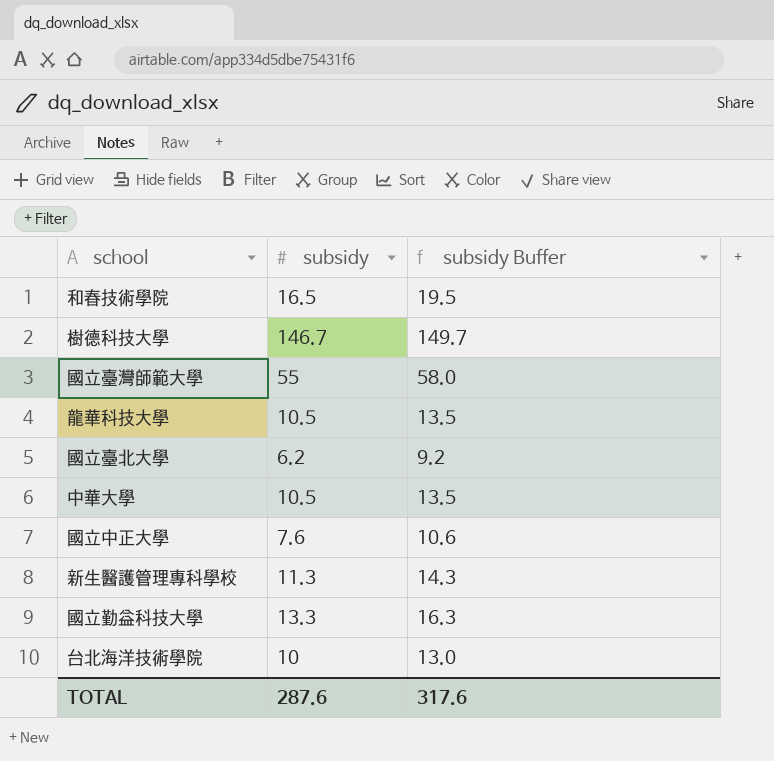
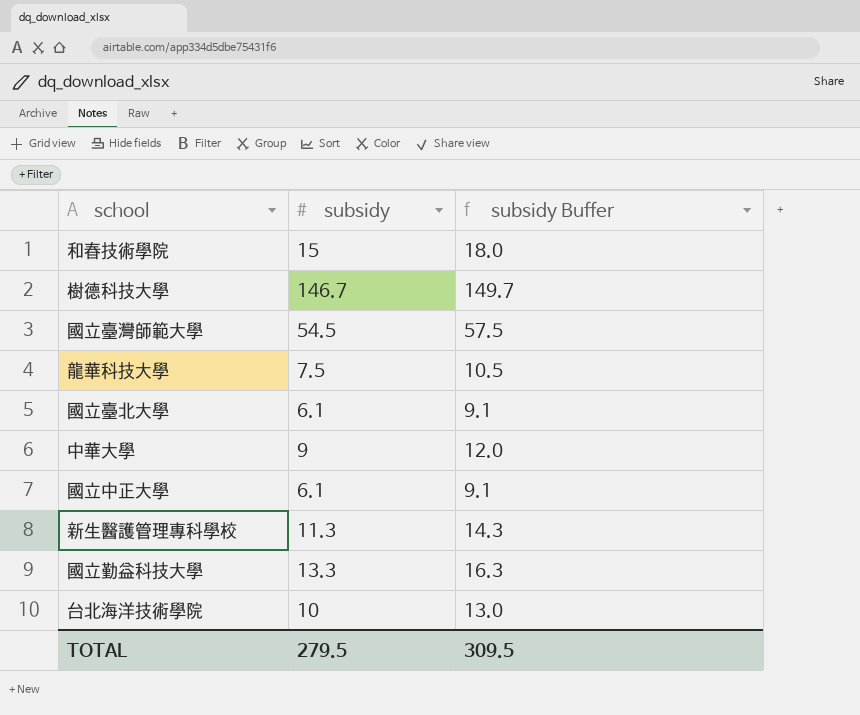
和春技術學院 | subsidy: 16.5 -> 15
和春技術學院 | subsidy Buffer: 19.5 -> 18.0
國立臺灣師範大學 | subsidy: 55 -> 54.5
國立臺灣師範大學 | subsidy Buffer: 58.0 -> 57.5
龍華科技大學 | subsidy: 10.5 -> 7.5
龍華科技大學 | subsidy Buffer: 13.5 -> 10.5
國立臺北大學 | subsidy: 6.2 -> 6.1
國立臺北大學 | subsidy Buffer: 9.2 -> 9.1
中華大學 | subsidy: 10.5 -> 9
中華大學 | subsidy Buffer: 13.5 -> 12.0
國立中正大學 | subsidy: 7.6 -> 6.1
國立中正大學 | subsidy Buffer: 10.6 -> 9.1
TOTAL | subsidy: 287.6 -> 279.5
TOTAL | subsidy Buffer: 317.6 -> 309.5

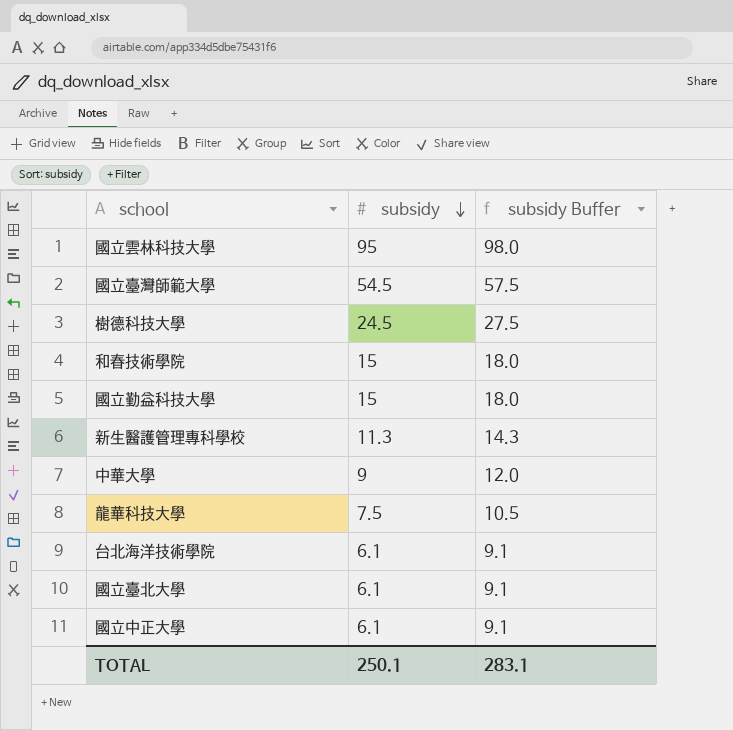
row order: none -> subsidy descending
row 國立雲林科技大學: none -> 95 | 98.0
樹德科技大學 | subsidy: 146.7 -> 24.5
樹德科技大學 | subsidy Buffer: 149.7 -> 27.5
國立勤益科技大學 | subsidy: 13.3 -> 15
國立勤益科技大學 | subsidy Buffer: 16.3 -> 18.0
台北海洋技術學院 | subsidy: 10 -> 6.1
台北海洋技術學院 | subsidy Buffer: 13.0 -> 9.1
TOTAL | subsidy: 279.5 -> 250.1
TOTAL | subsidy Buffer: 309.5 -> 283.1

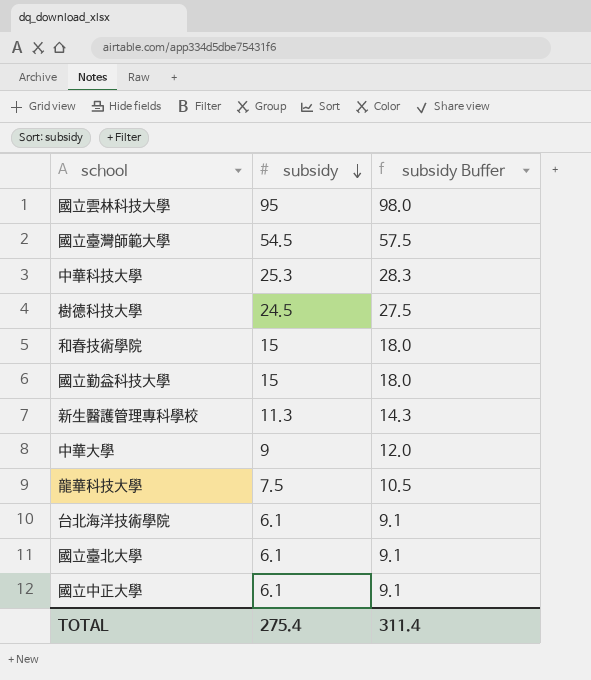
row 中華科技大學: none -> 25.3 | 28.3
TOTAL | subsidy: 250.1 -> 275.4
TOTAL | subsidy Buffer: 283.1 -> 311.4

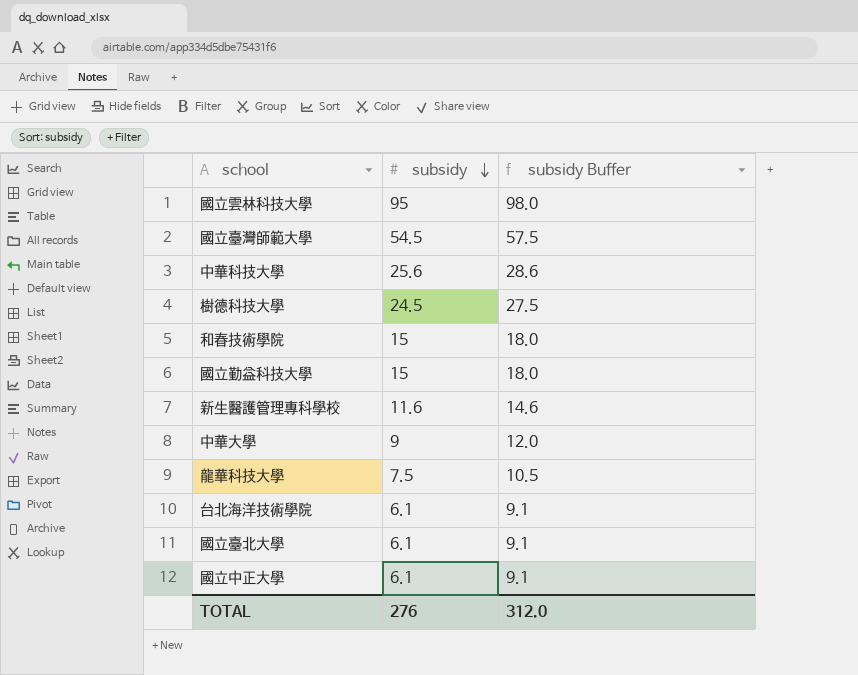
中華科技大學 | subsidy: 25.3 -> 25.6
中華科技大學 | subsidy Buffer: 28.3 -> 28.6
新生醫護管理專科學校 | subsidy: 11.3 -> 11.6
新生醫護管理專科學校 | subsidy Buffer: 14.3 -> 14.6
TOTAL | subsidy: 275.4 -> 276
TOTAL | subsidy Buffer: 311.4 -> 312.0

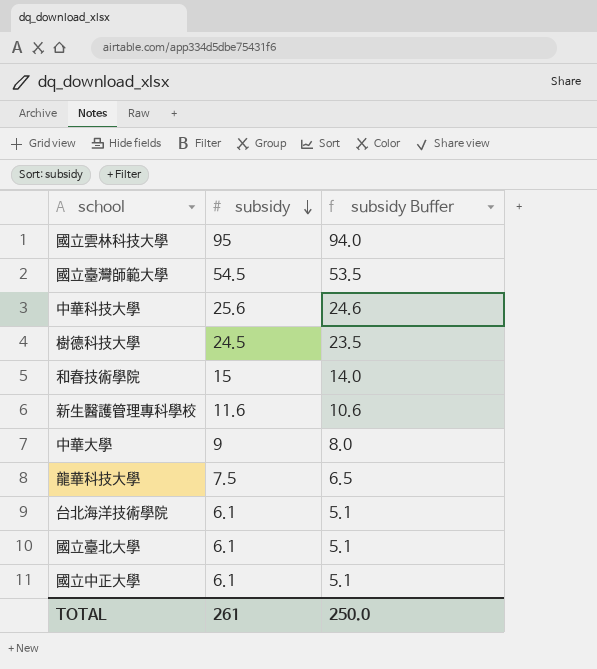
column subsidy Buffer | formula: [subsidy] + 3 -> [subsidy] - 1
row 國立勤益科技大學: 15 | 18.0 -> none
TOTAL | subsidy: 276 -> 261
TOTAL | subsidy Buffer: 312.0 -> 250.0

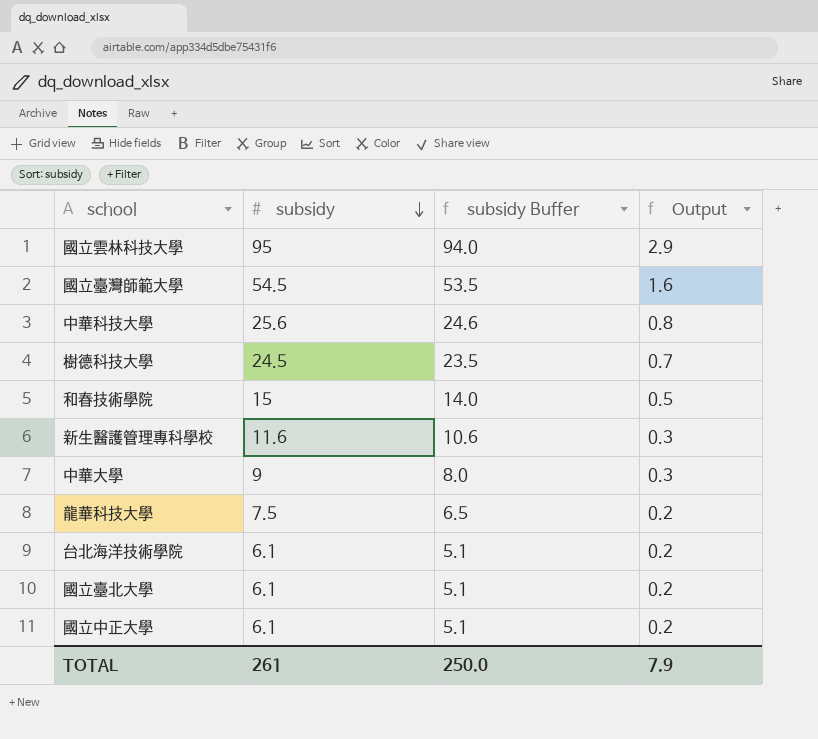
column Output | formula: none -> [subsidy] * 0.03

